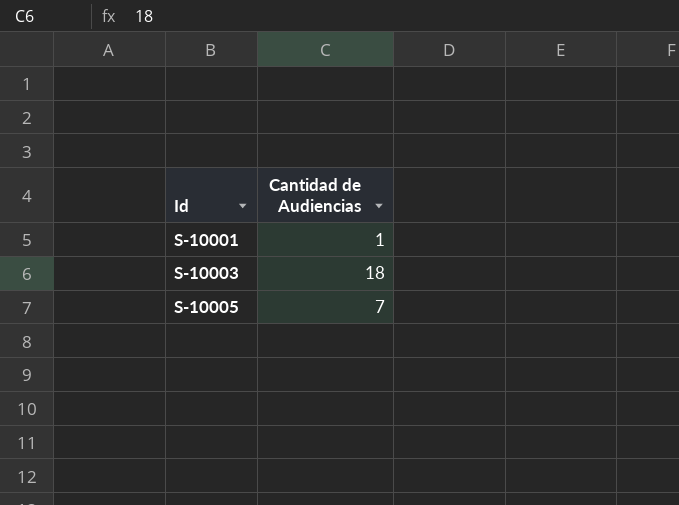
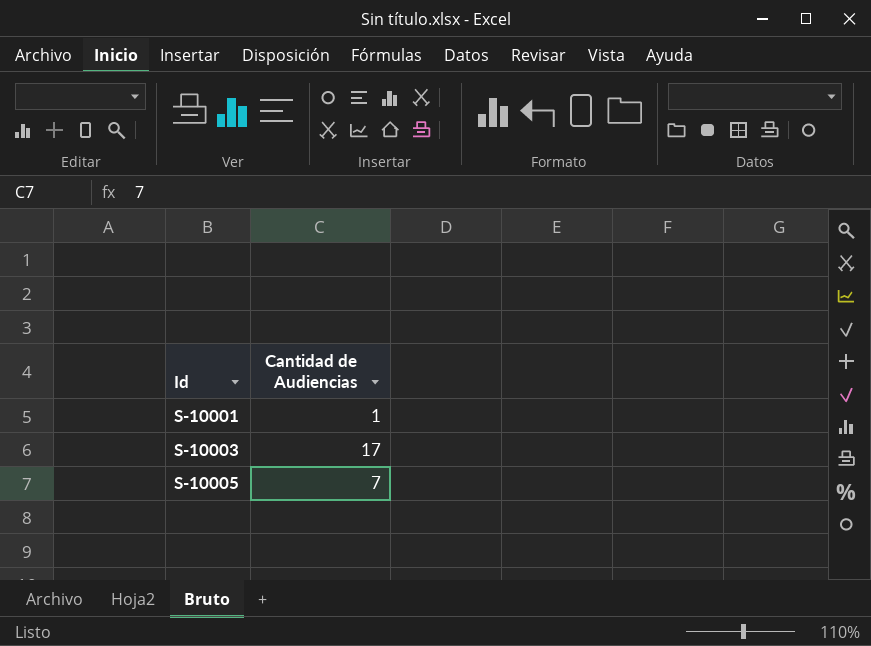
S-10003 | Cantidad de Audiencias: 18 -> 17

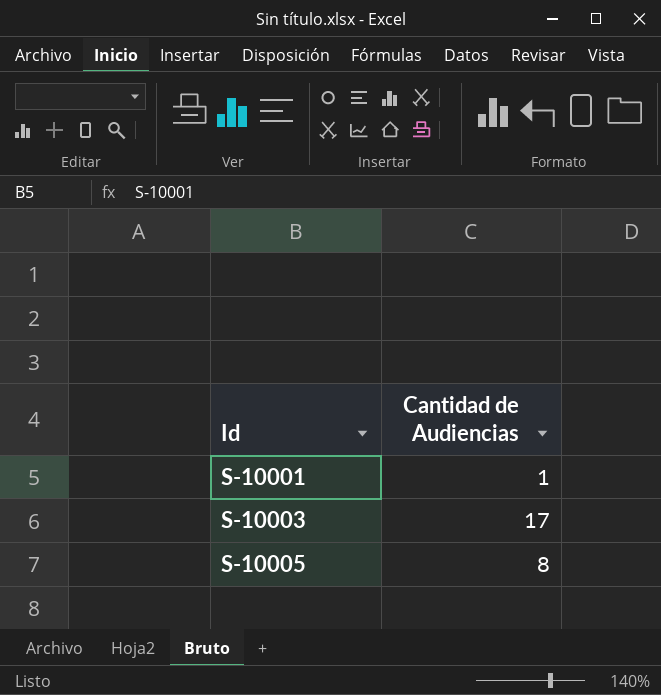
S-10005 | Cantidad de Audiencias: 7 -> 8

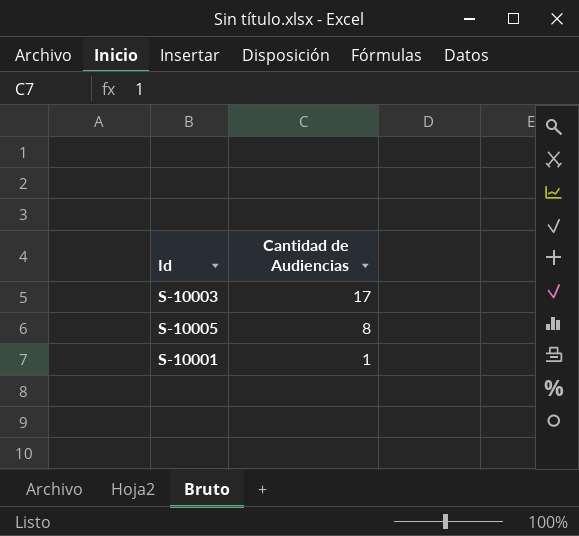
row order: Id ascending -> Cantidad de Audiencias descending

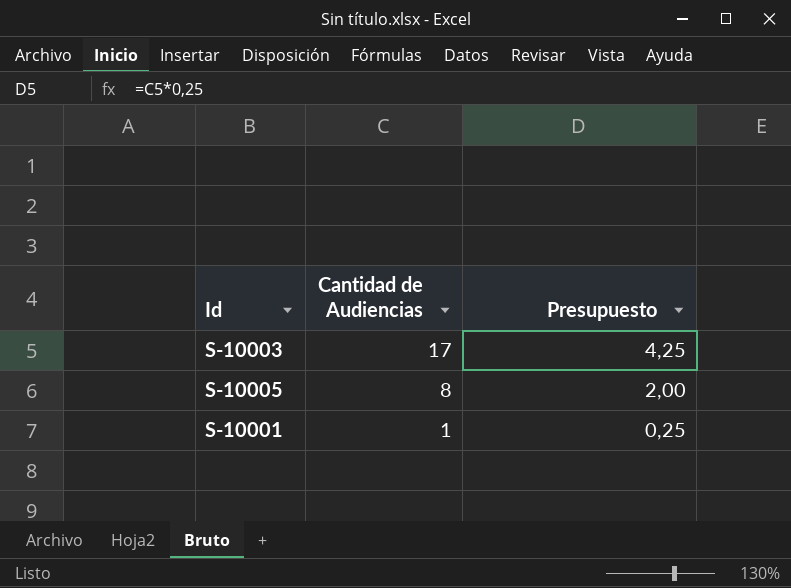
column Presupuesto | formula: none -> [Cantidad de Audiencias] * 0,25

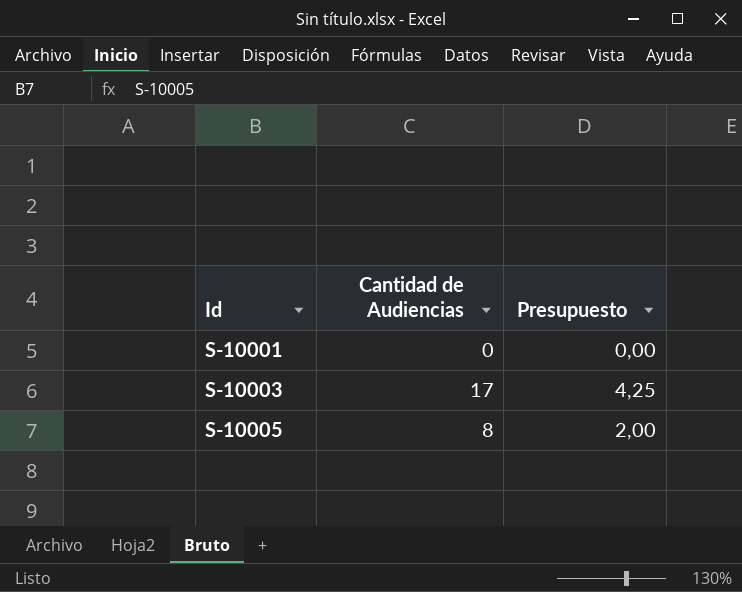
row order: Cantidad de Audiencias descending -> Id ascending
S-10001 | Cantidad de Audiencias: 1 -> 0
S-10001 | Presupuesto: 0,25 -> 0,00

